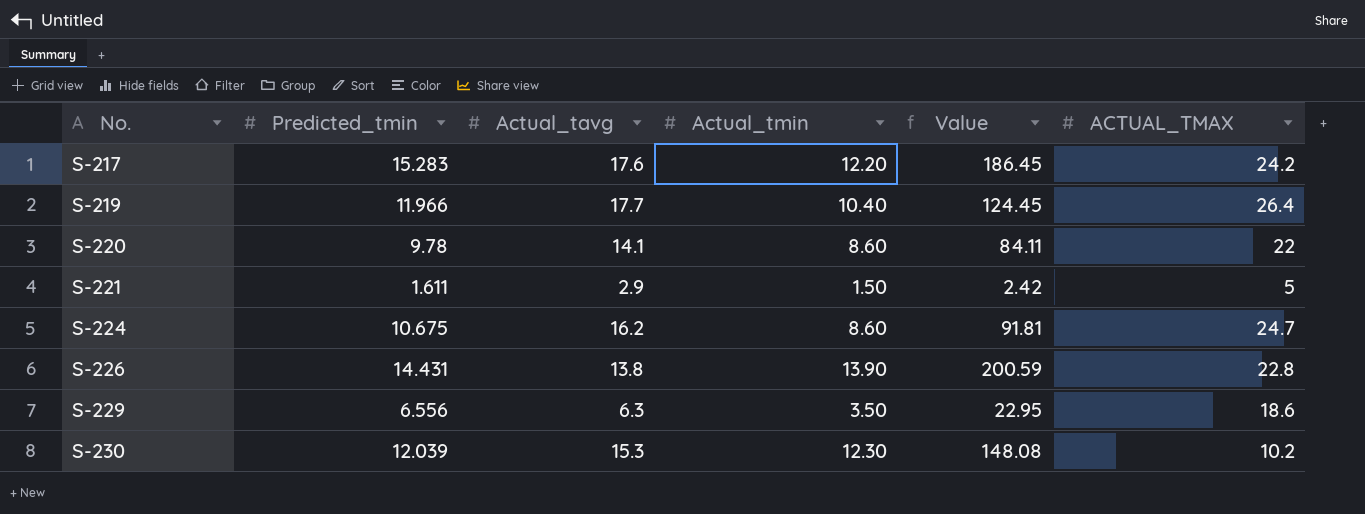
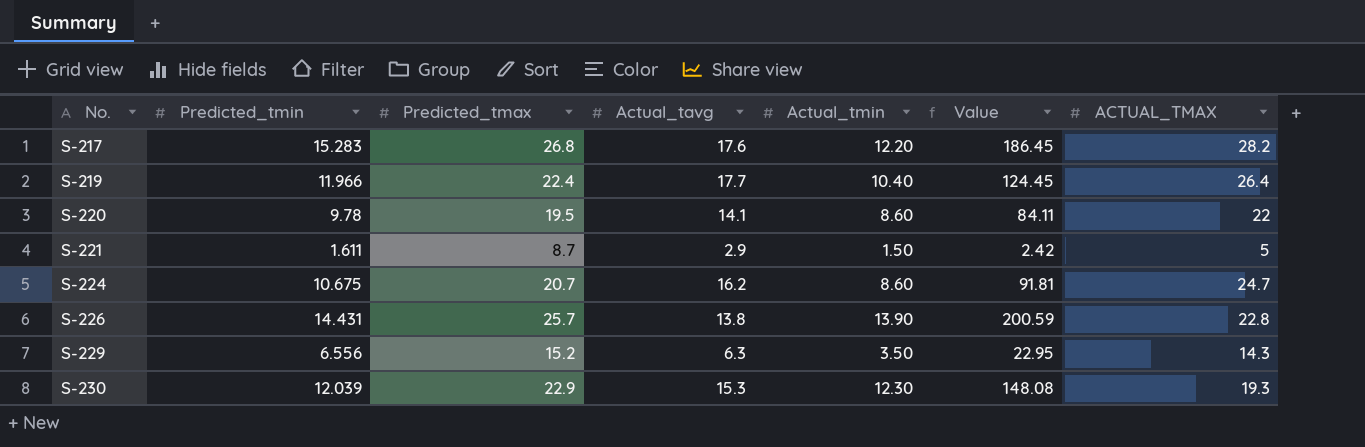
column Predicted_tmax | position: none -> 3
S-217 | ACTUAL_TMAX: 24.2 -> 28.2
S-229 | ACTUAL_TMAX: 18.6 -> 14.3
S-230 | ACTUAL_TMAX: 10.2 -> 19.3

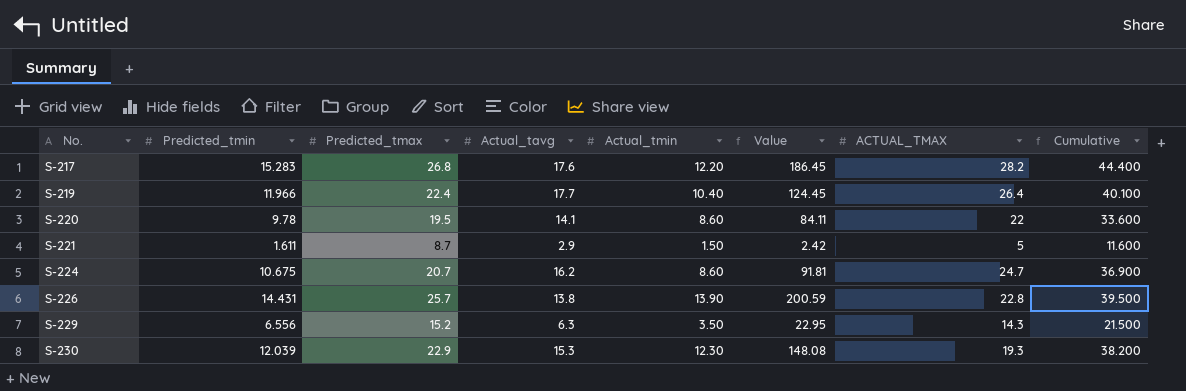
column Cumulative | formula: none -> [Predicted_tmax] + [Actual_tavg]

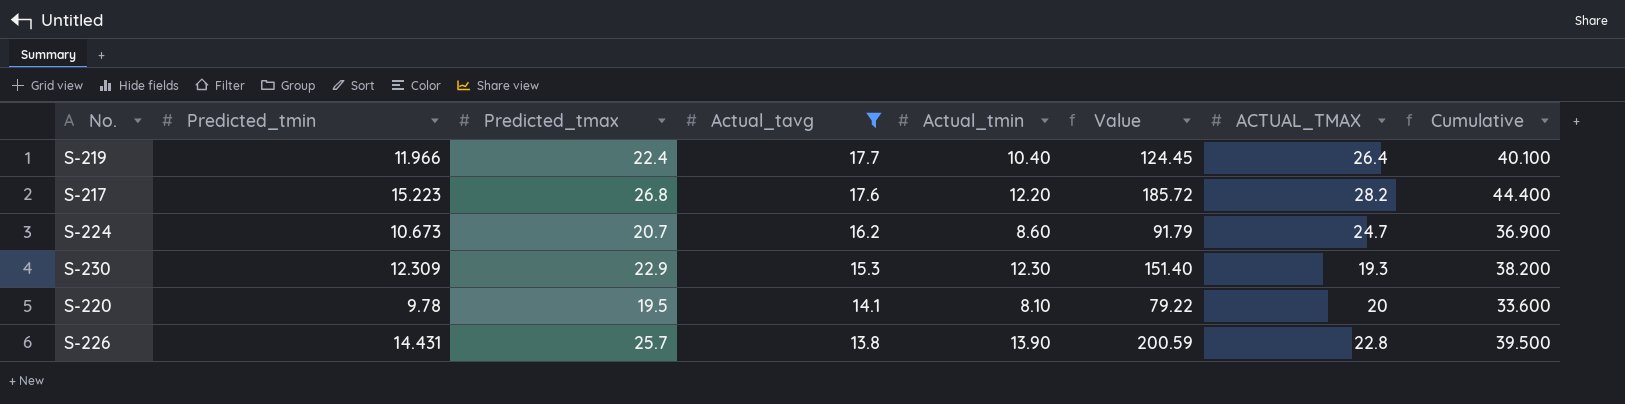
filter: none -> Actual_tavg >= 13.8
row order: No. ascending -> Actual_tavg descending
S-217 | Predicted_tmin: 15.283 -> 15.223
S-217 | Value: 186.45 -> 185.72
S-224 | Predicted_tmin: 10.675 -> 10.673
S-224 | Value: 91.81 -> 91.79
S-230 | Predicted_tmin: 12.039 -> 12.309
S-230 | Value: 148.08 -> 151.40
S-220 | Actual_tmin: 8.60 -> 8.10
S-220 | Value: 84.11 -> 79.22
S-220 | ACTUAL_TMAX: 22 -> 20

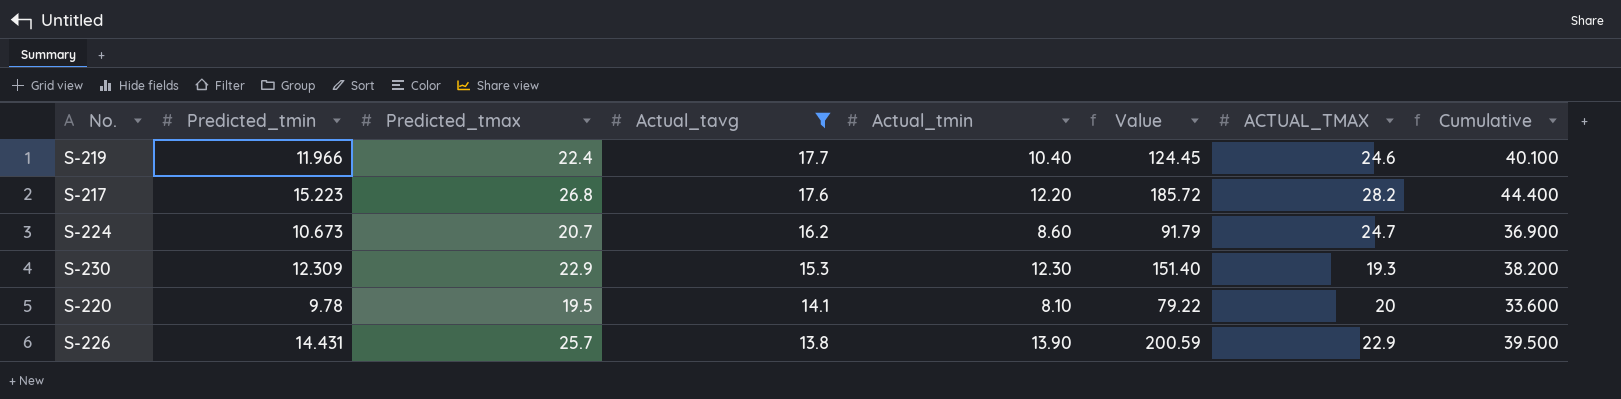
S-219 | ACTUAL_TMAX: 26.4 -> 24.6
S-226 | ACTUAL_TMAX: 22.8 -> 22.9

